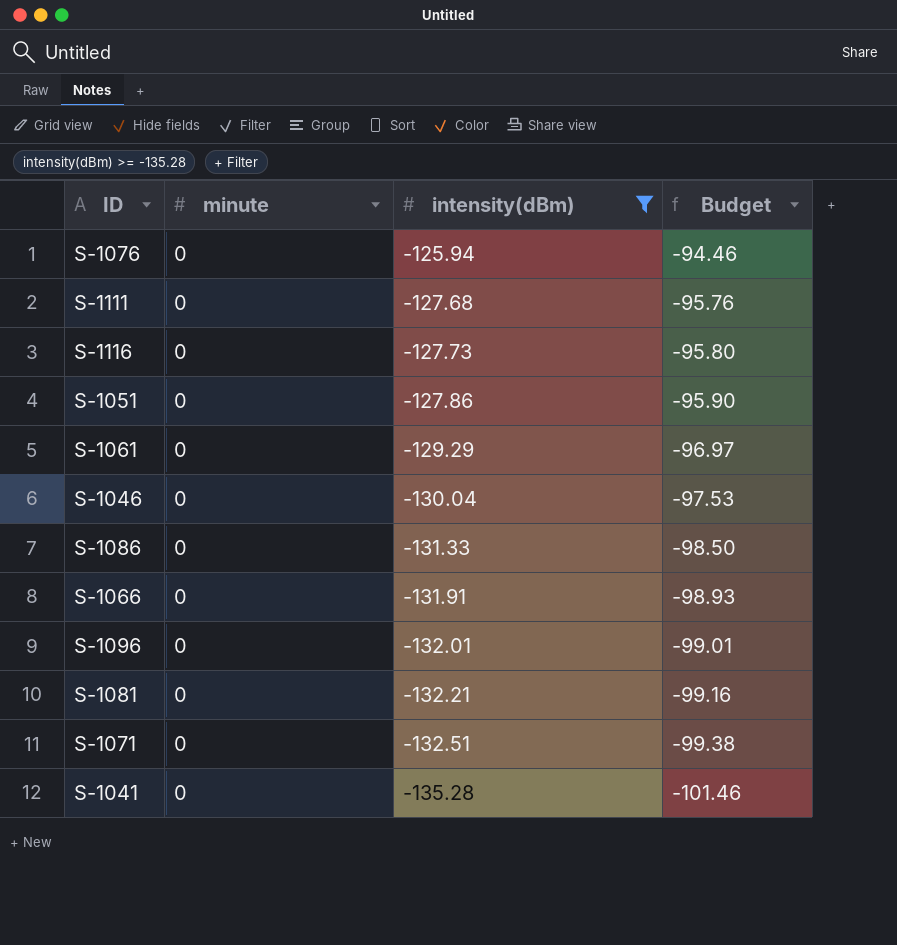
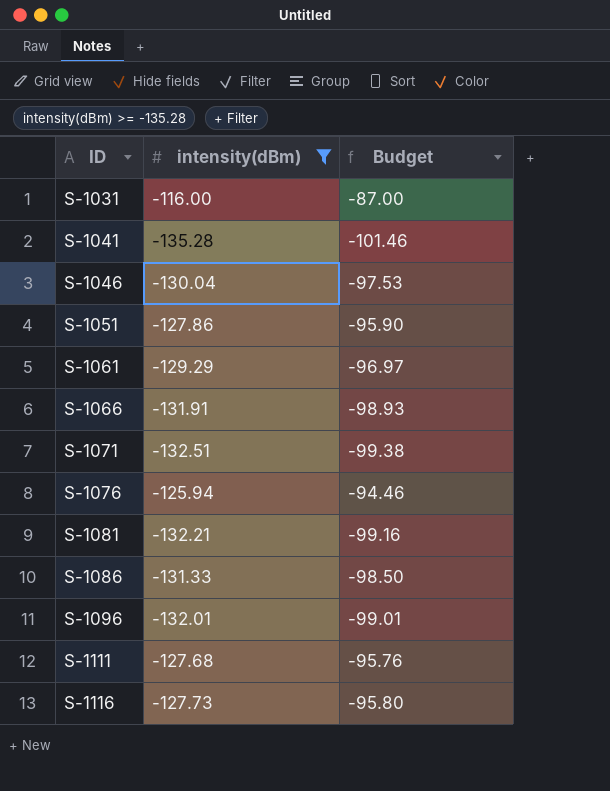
row order: intensity(dBm) descending -> ID ascending
column minute | position: 2 -> none
row S-1031: none -> -116.00 | -87.00

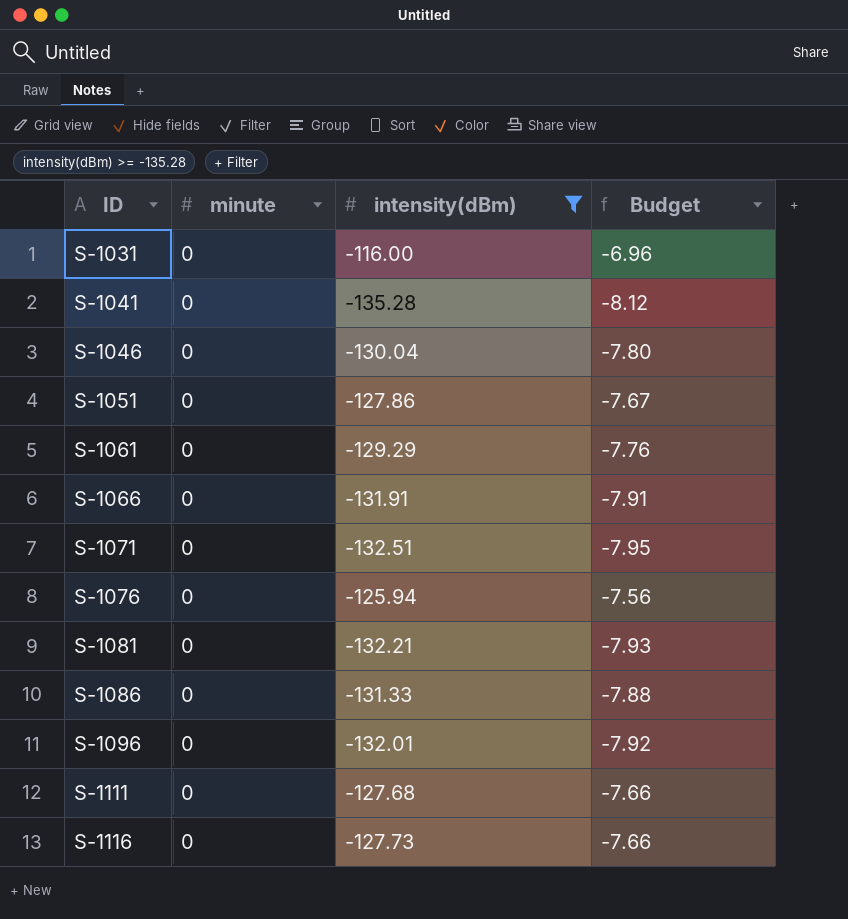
column minute | position: none -> 2
column Budget | formula: [intensity(dBm)] * 0.75 -> [intensity(dBm)] * 0.06

